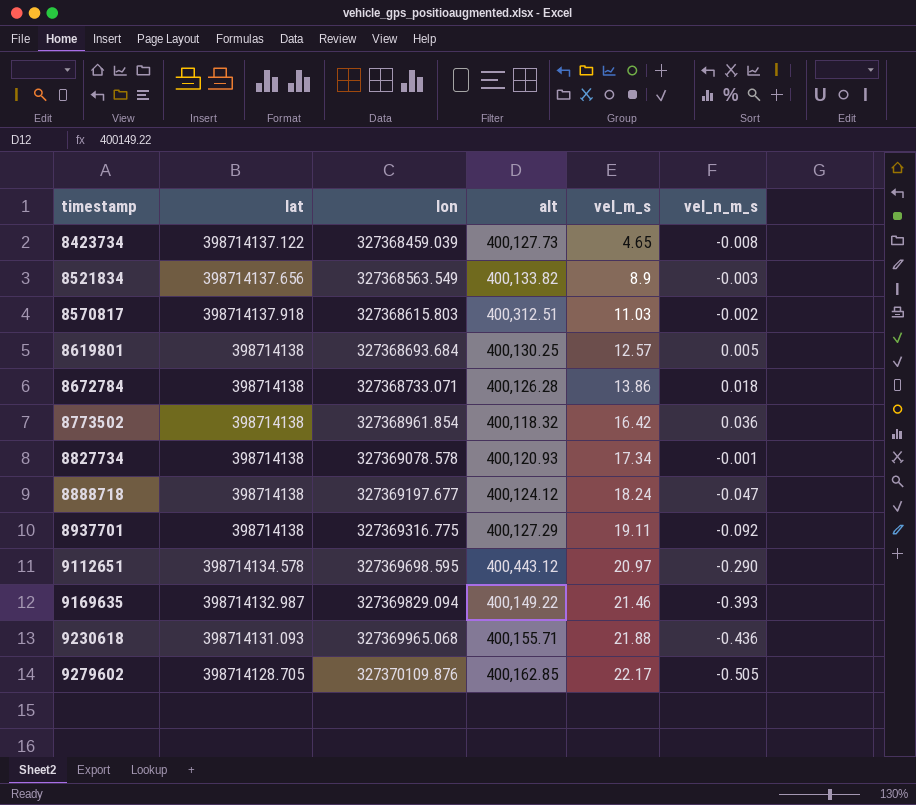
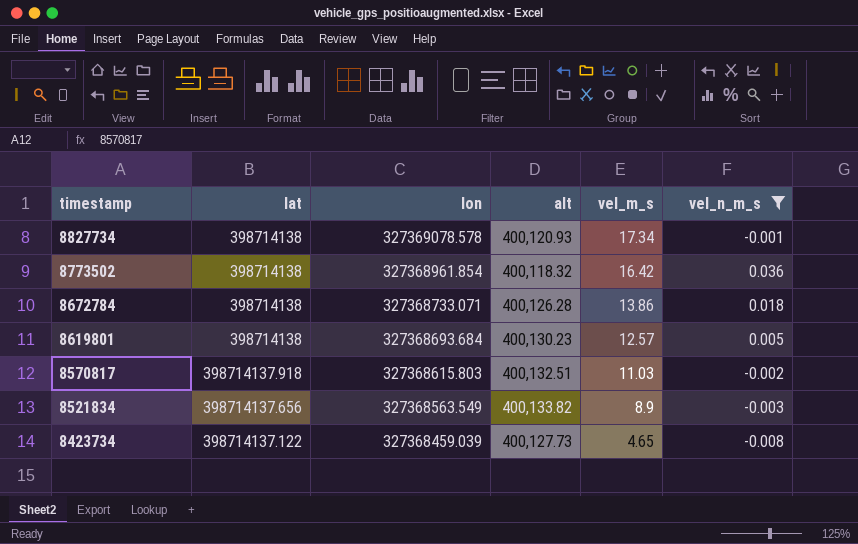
filter: none -> vel_n_m_s >= -0.008
row order: timestamp ascending -> timestamp descending
8619801 | alt: 400,130.25 -> 400,130.23
8570817 | alt: 400,312.51 -> 400,132.51

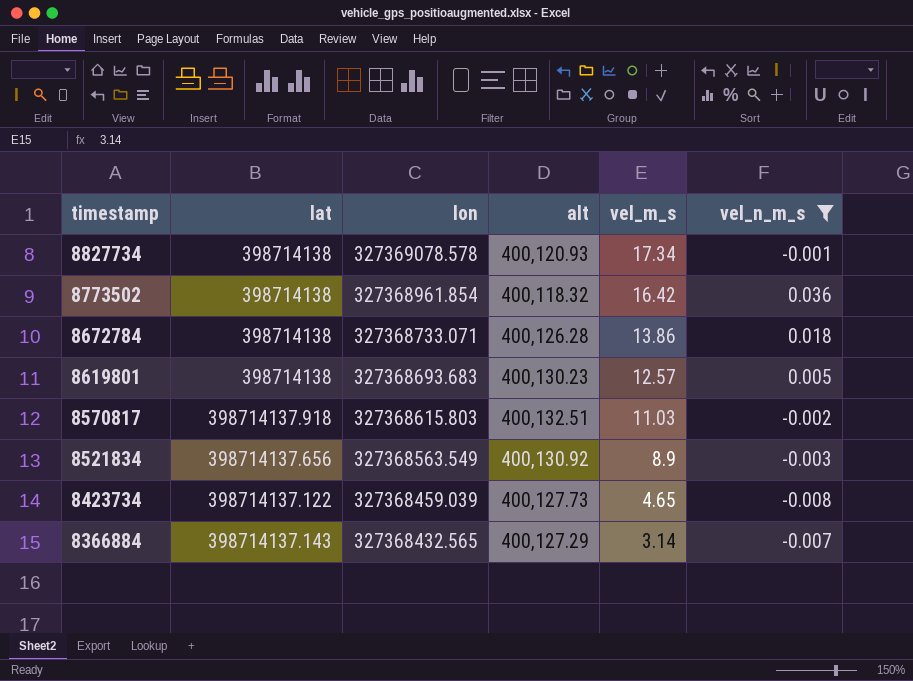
8619801 | lon: 327368693.684 -> 327368693.683
8521834 | alt: 400,133.82 -> 400,130.92
row 8366884: none -> 398714137.143 | 327368432.565 | 400,127.29 | 3.14 | -0.007

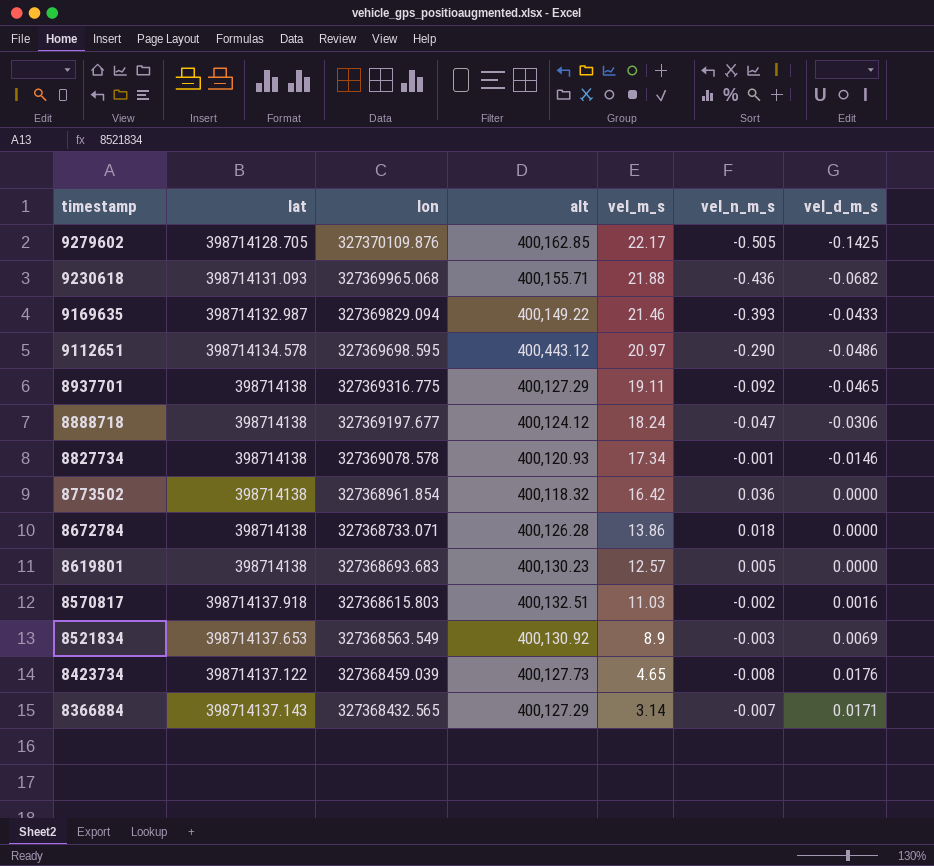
filter: vel_n_m_s >= -0.008 -> none
column vel_d_m_s | position: none -> 7
8521834 | lat: 398714137.656 -> 398714137.653

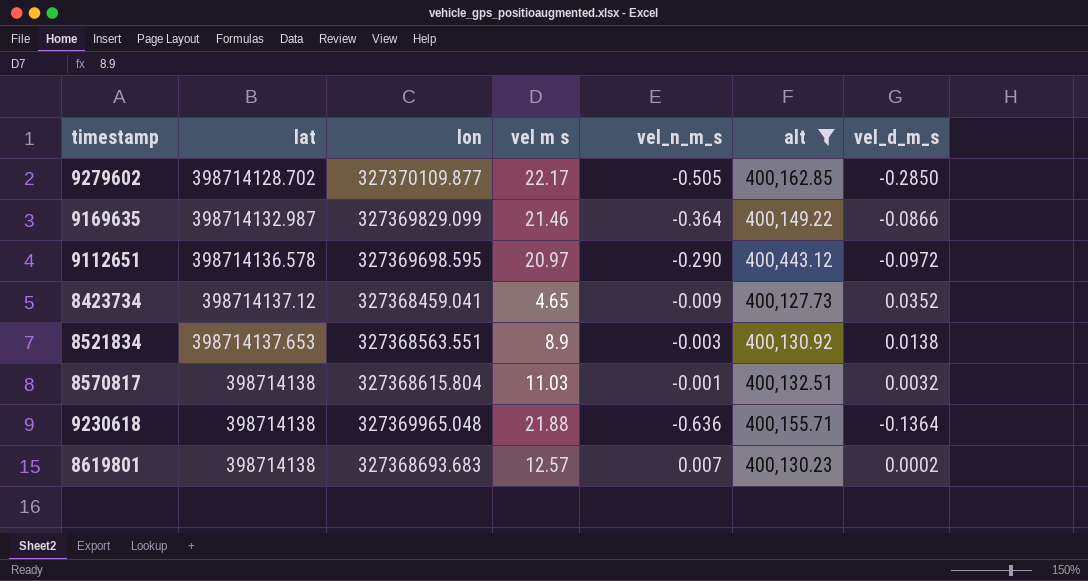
filter: none -> alt >= 400,127.73
row order: timestamp descending -> lat ascending
column name: vel_m_s -> vel m s
column alt | position: 4 -> 6
9279602 | lat: 398714128.705 -> 398714128.702
9279602 | lon: 327370109.876 -> 327370109.877
9279602 | vel_d_m_s: -0.1425 -> -0.2850
9169635 | lon: 327369829.094 -> 327369829.099
9169635 | vel_n_m_s: -0.393 -> -0.364
9169635 | vel_d_m_s: -0.0433 -> -0.0866
9112651 | lat: 398714134.578 -> 398714136.578
9112651 | vel_d_m_s: -0.0486 -> -0.0972
8423734 | lat: 398714137.122 -> 398714137.12
8423734 | lon: 327368459.039 -> 327368459.041
8423734 | vel_n_m_s: -0.008 -> -0.009
8423734 | vel_d_m_s: 0.0176 -> 0.0352
8521834 | lon: 327368563.549 -> 327368563.551
8521834 | vel_d_m_s: 0.0069 -> 0.0138
8570817 | lat: 398714137.918 -> 398714138
8570817 | lon: 327368615.803 -> 327368615.804
8570817 | vel_n_m_s: -0.002 -> -0.001
8570817 | vel_d_m_s: 0.0016 -> 0.0032
9230618 | lat: 398714131.093 -> 398714138
9230618 | lon: 327369965.068 -> 327369965.048
9230618 | vel_n_m_s: -0.436 -> -0.636
9230618 | vel_d_m_s: -0.0682 -> -0.1364
8619801 | vel_n_m_s: 0.005 -> 0.007
8619801 | vel_d_m_s: 0.0000 -> 0.0002

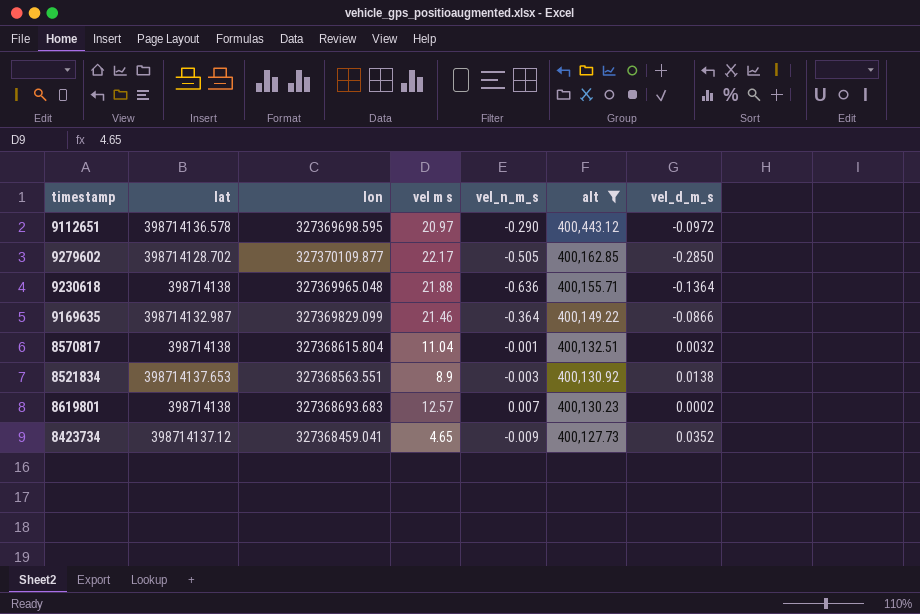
row order: lat ascending -> alt descending
8570817 | vel m s: 11.03 -> 11.04

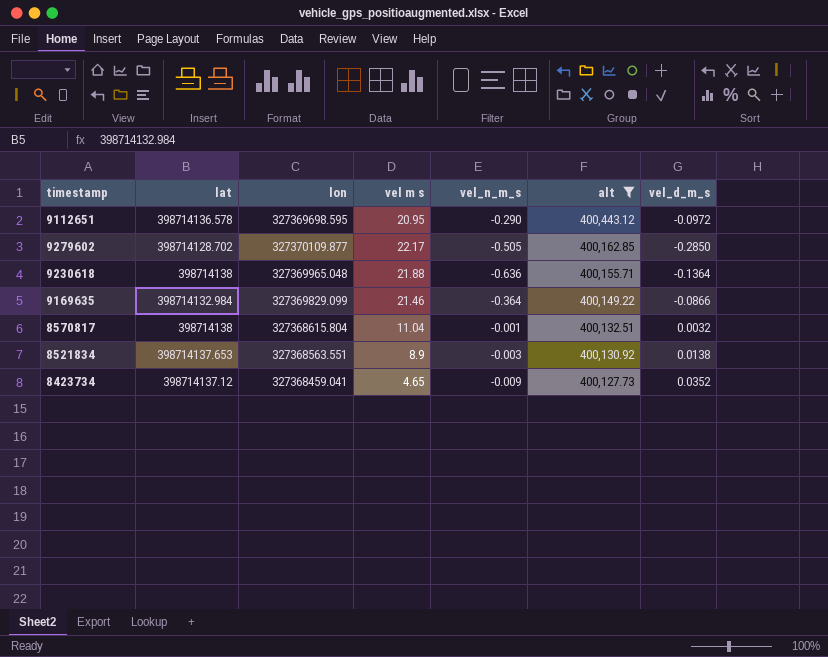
row 8619801: 398714138 | 327368693.683 | 12.57 | 0.007 | 400,130.23 | 0.0002 -> none
9112651 | vel m s: 20.97 -> 20.95
9169635 | lat: 398714132.987 -> 398714132.984

